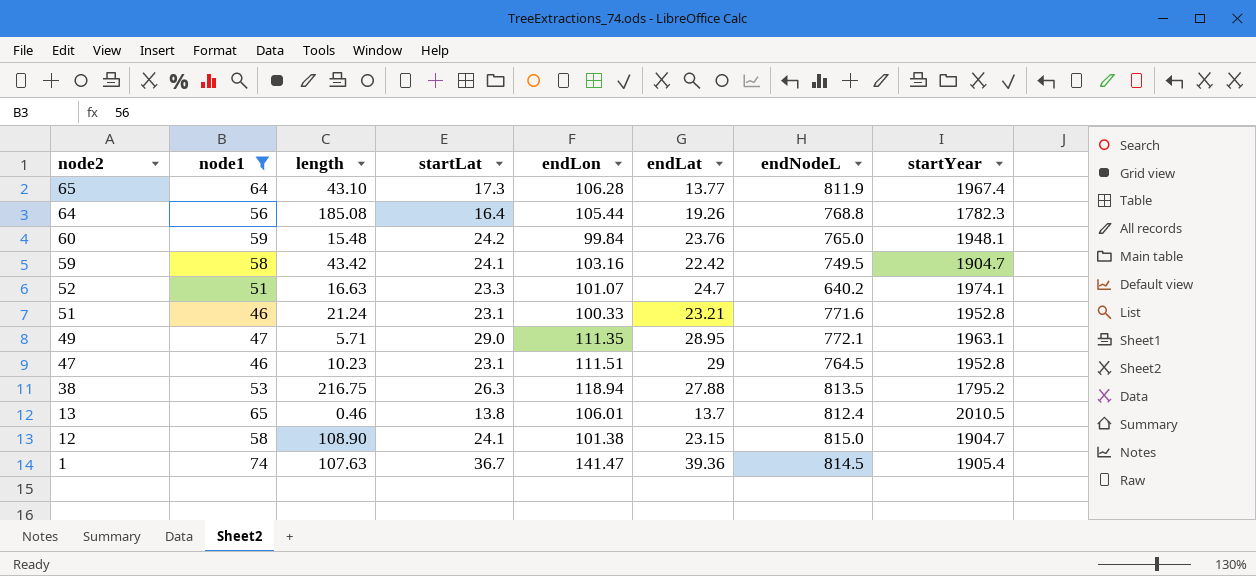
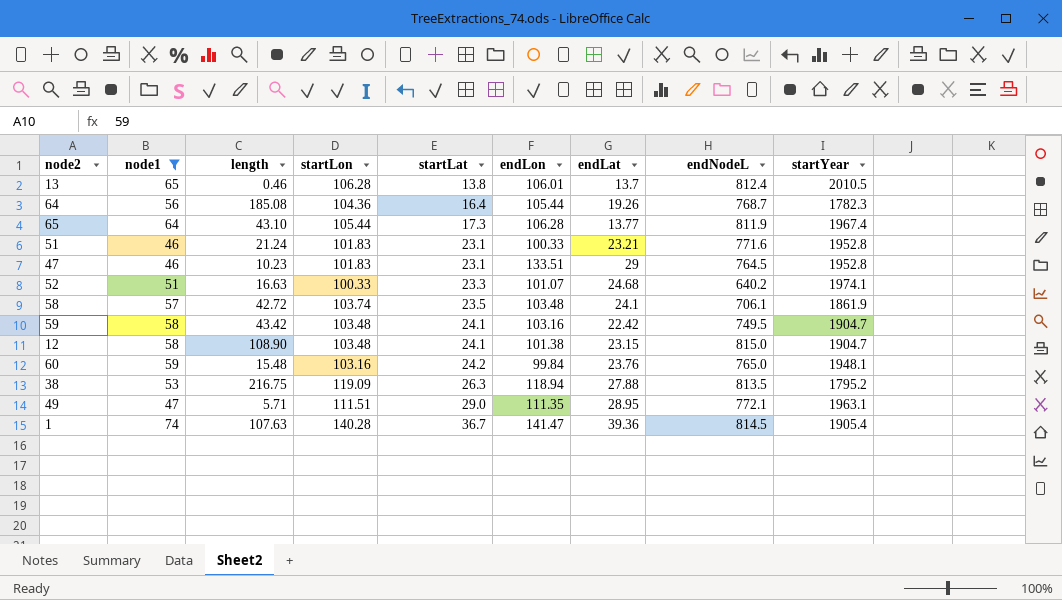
row order: node2 descending -> startLat ascending
column startLon | position: none -> 4
64 | endNodeL: 768.8 -> 768.7
47 | endLon: 111.51 -> 133.51
52 | endLat: 24.7 -> 24.68
row 58: none -> 57 | 42.72 | 103.74 | 23.5 | 103.48 | 24.1 | 706.1 | 1861.9

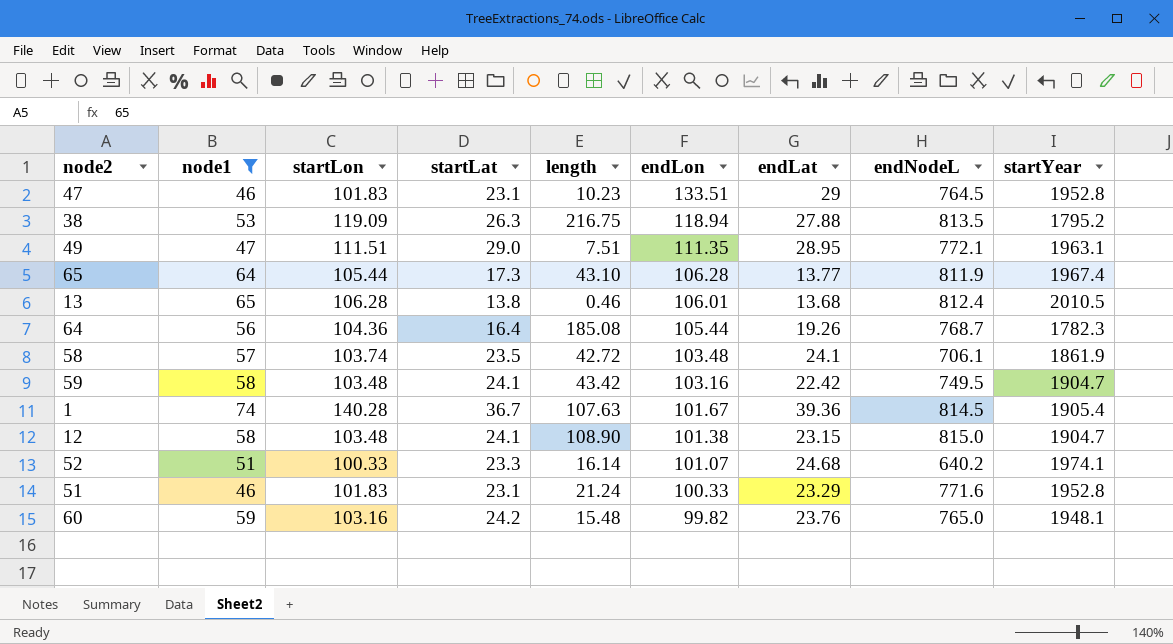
row order: startLat ascending -> endLon descending
column length | position: 3 -> 5
49 | length: 5.71 -> 7.51
13 | endLat: 13.7 -> 13.68
1 | endLon: 141.47 -> 101.67
52 | length: 16.63 -> 16.14
51 | endLat: 23.21 -> 23.29
60 | endLon: 99.84 -> 99.82

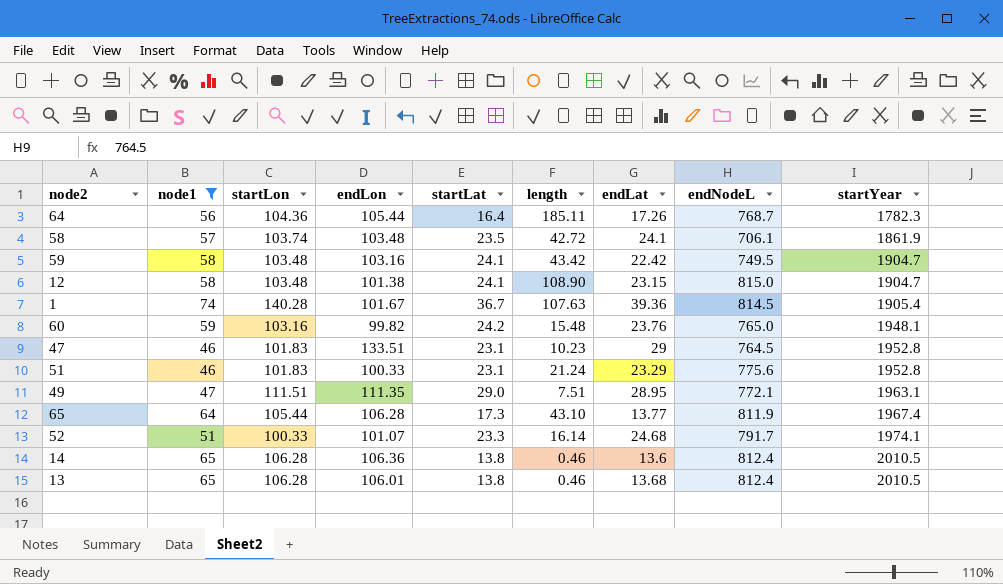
row order: endLon descending -> startYear ascending
column endLon | position: 6 -> 4
row 38: 53 | 119.09 | 26.3 | 216.75 | 118.94 | 27.88 | 813.5 | 1795.2 -> none
64 | length: 185.08 -> 185.11
64 | endLat: 19.26 -> 17.26
51 | endNodeL: 771.6 -> 775.6
52 | endNodeL: 640.2 -> 791.7
row 14: none -> 65 | 106.28 | 106.36 | 13.8 | 0.46 | 13.6 | 812.4 | 2010.5

